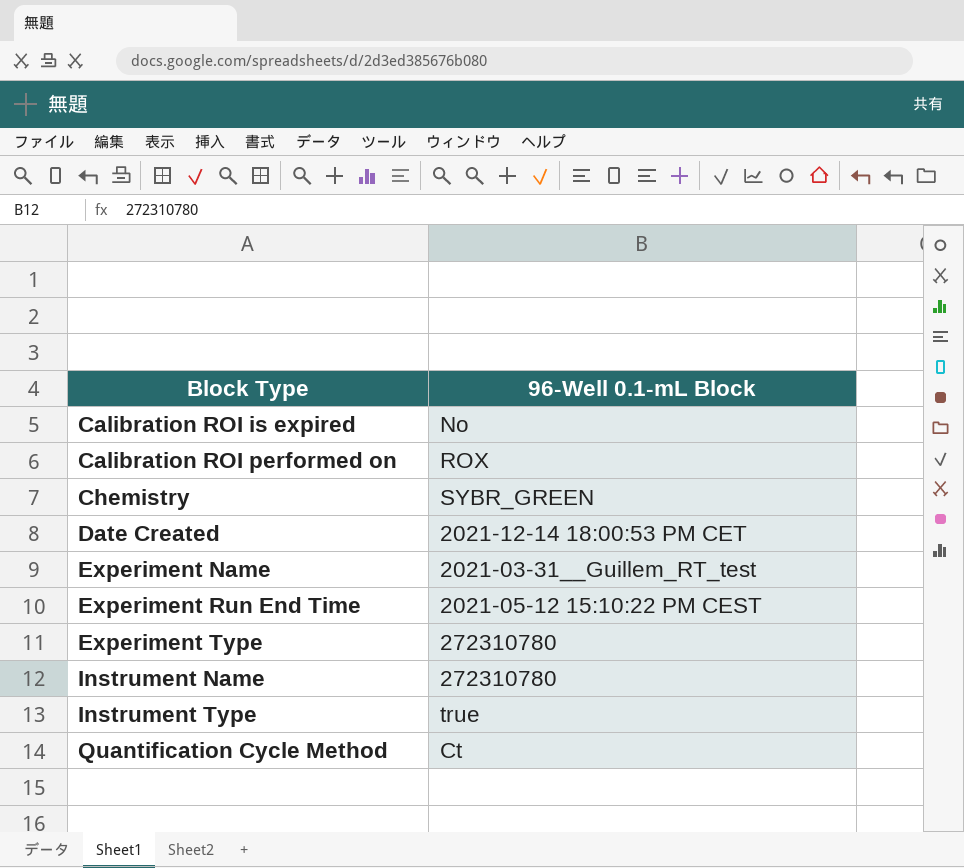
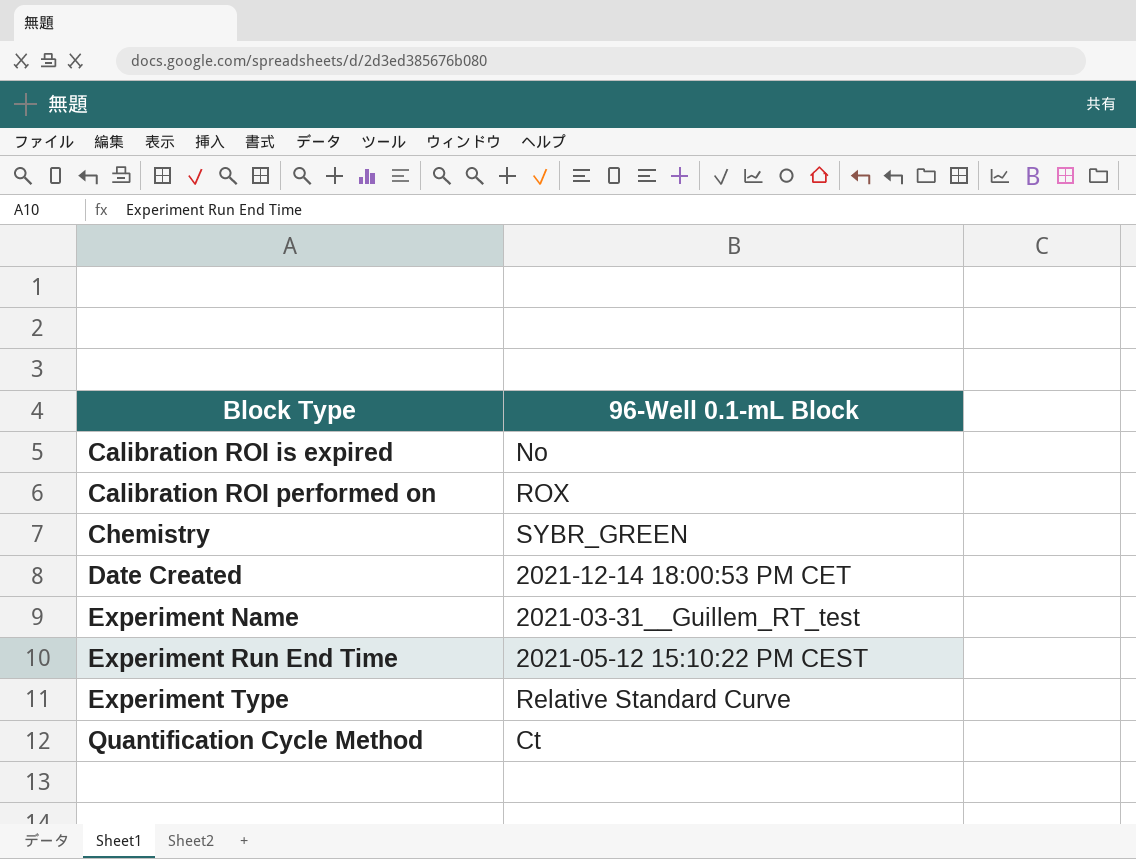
row Instrument Name: 272310780 -> none
row Instrument Type: true -> none
Experiment Type | 96-Well 0.1-mL Block: 272310780 -> Relative Standard Curve

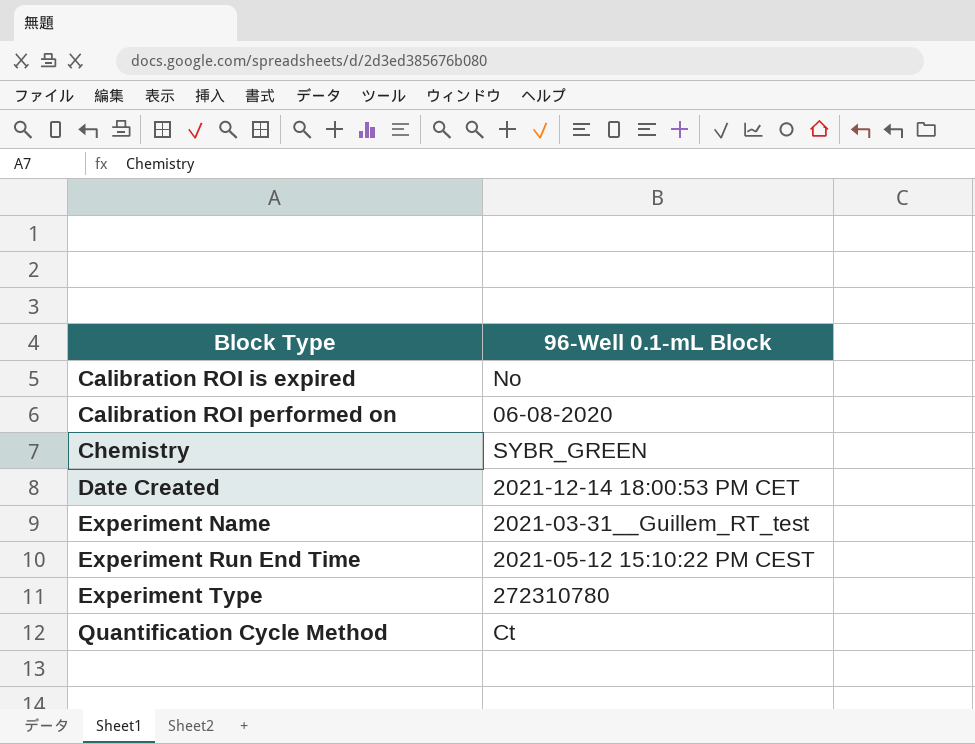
Calibration ROI performed on | 96-Well 0.1-mL Block: ROX -> 06-08-2020
Experiment Type | 96-Well 0.1-mL Block: Relative Standard Curve -> 272310780

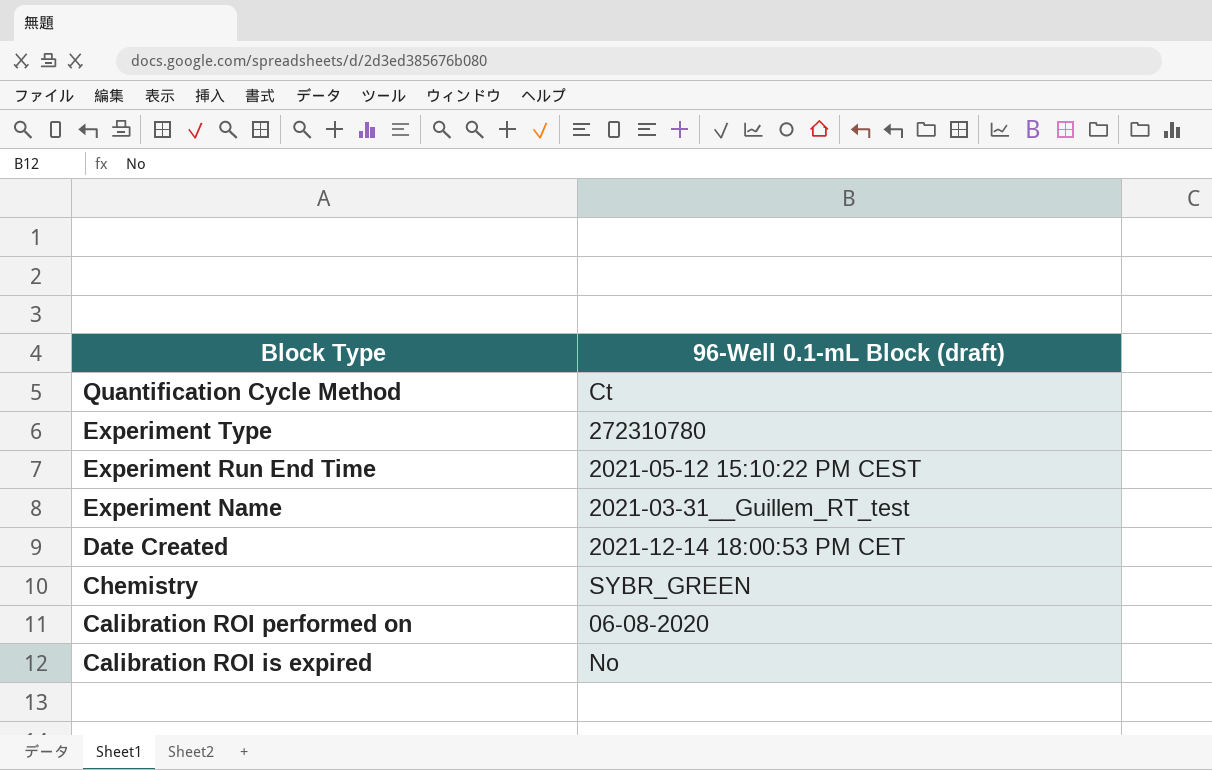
row order: Block Type ascending -> Block Type descending
column name: 96-Well 0.1-mL Block -> 96-Well 0.1-mL Block (draft)

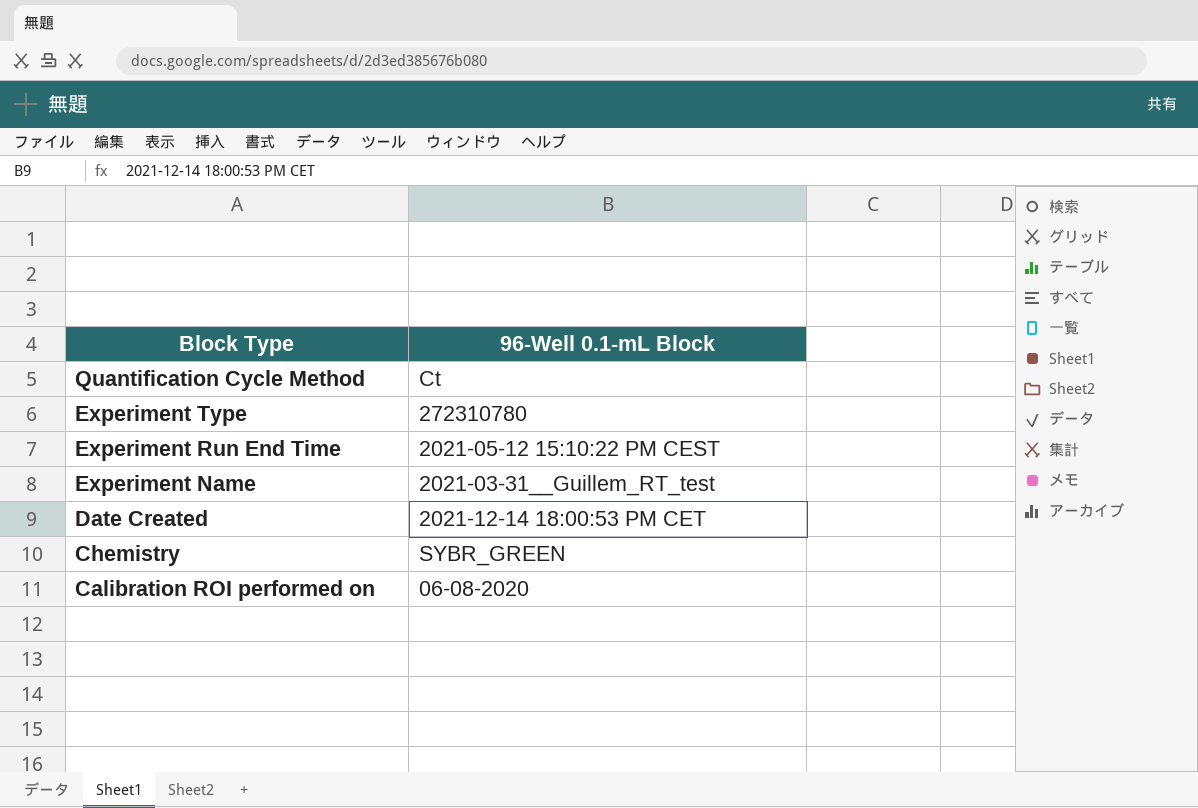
column name: 96-Well 0.1-mL Block (draft) -> 96-Well 0.1-mL Block
row Calibration ROI is expired: No -> none

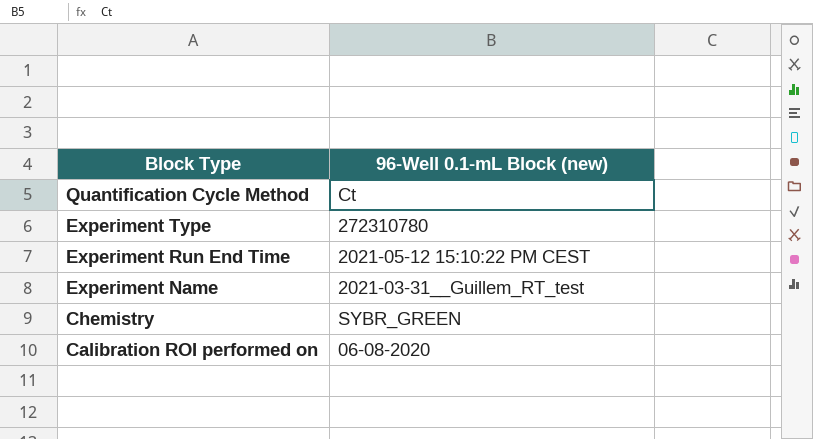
column name: 96-Well 0.1-mL Block -> 96-Well 0.1-mL Block (new)
row Date Created: 2021-12-14 18:00:53 PM CET -> none

